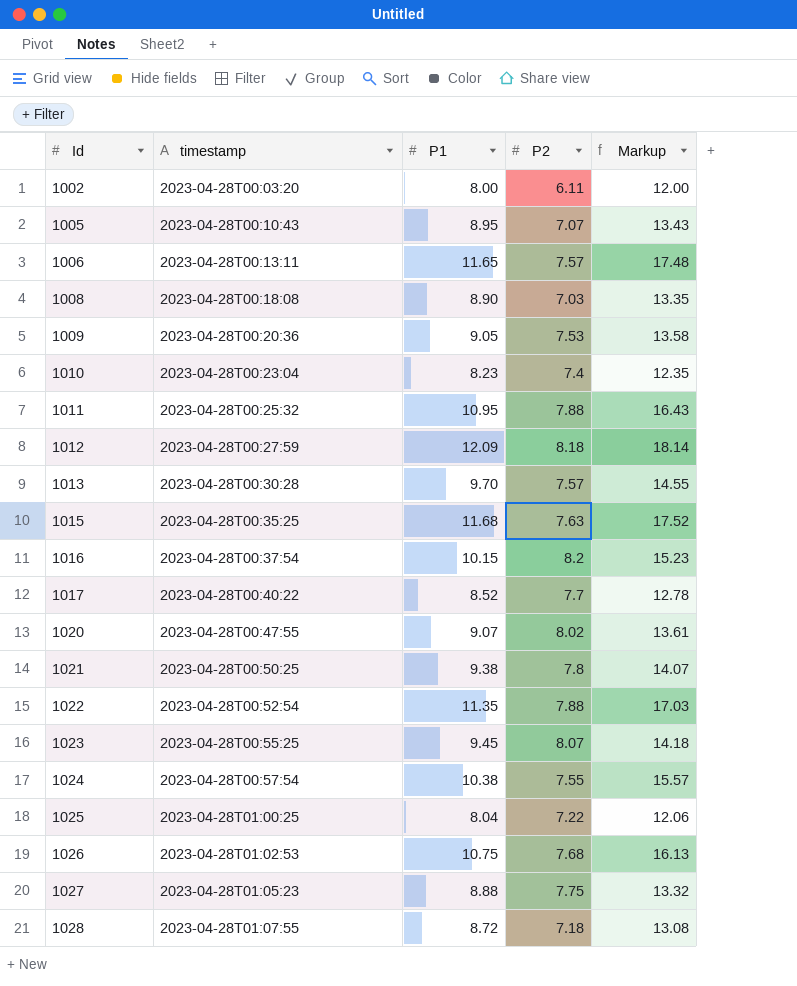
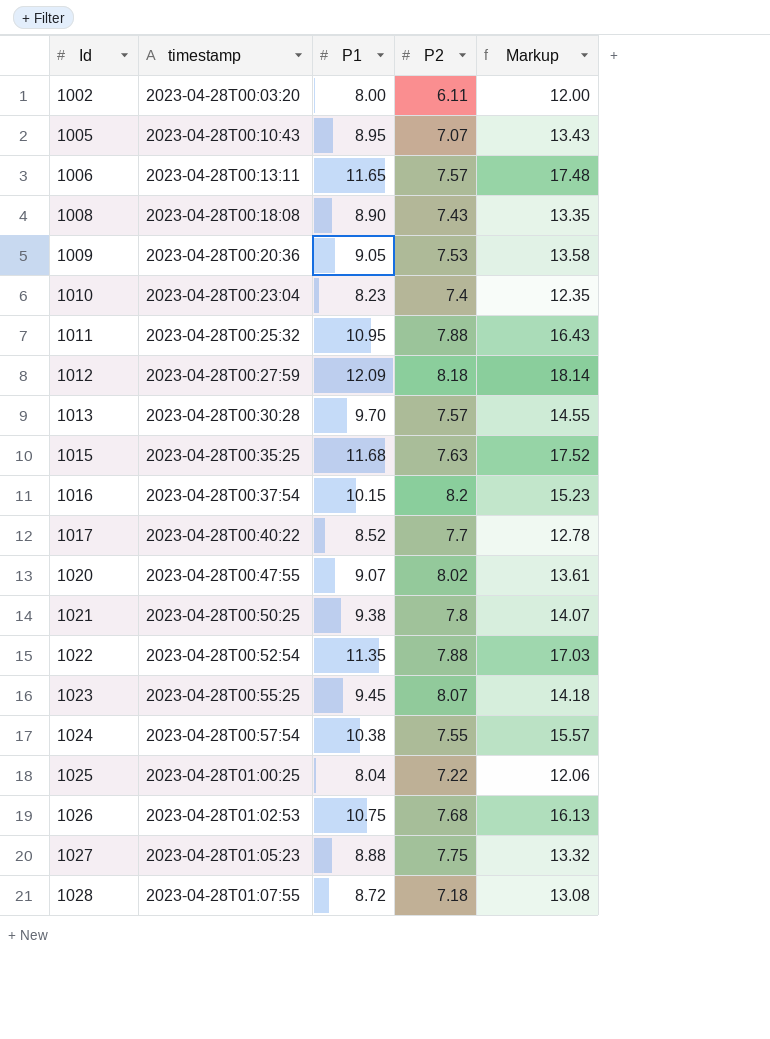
1008 | P2: 7.03 -> 7.43

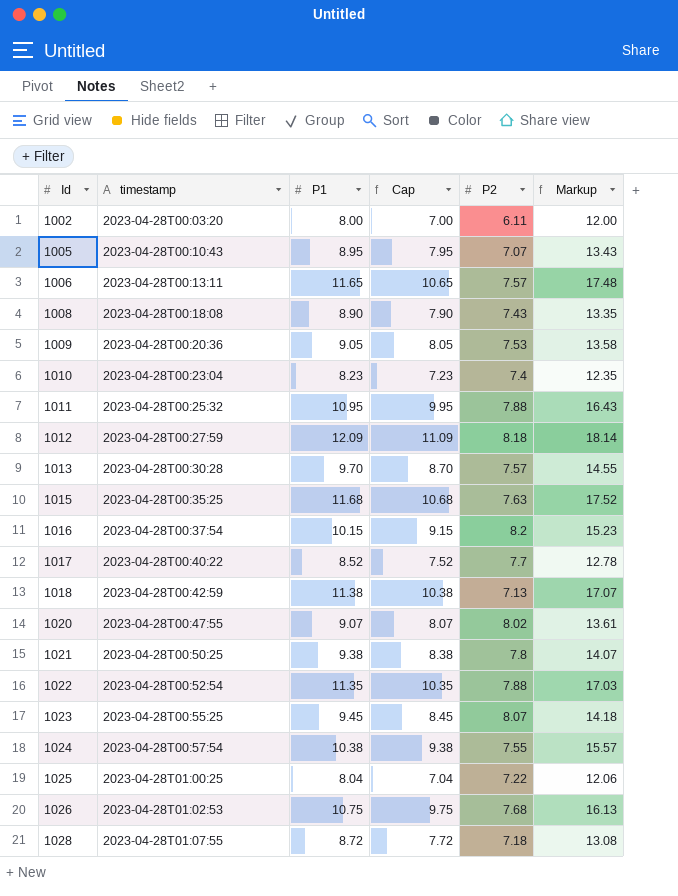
column Cap | formula: none -> [P1] - 1
row 1027: 2023-04-28T01:05:23 | 8.88 | 7.75 | 13.32 -> none
row 1018: none -> 2023-04-28T00:42:59 | 11.38 | 10.38 | 7.13 | 17.07

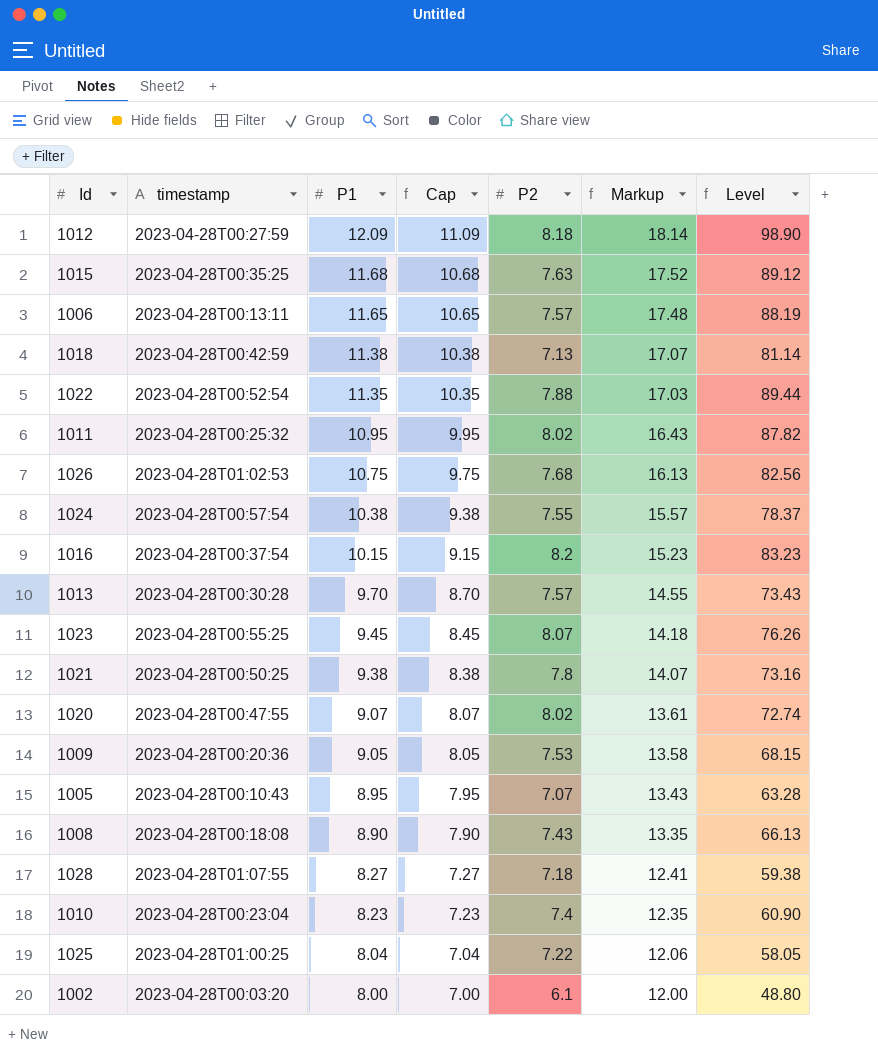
row order: Id ascending -> P1 descending
column Level | formula: none -> [P1] * [P2]
row 1017: 2023-04-28T00:40:22 | 8.52 | 7.52 | 7.7 | 12.78 -> none
1011 | P2: 7.88 -> 8.02
1028 | P1: 8.72 -> 8.27
1028 | Cap: 7.72 -> 7.27
1028 | Markup: 13.08 -> 12.41
1002 | P2: 6.11 -> 6.1

